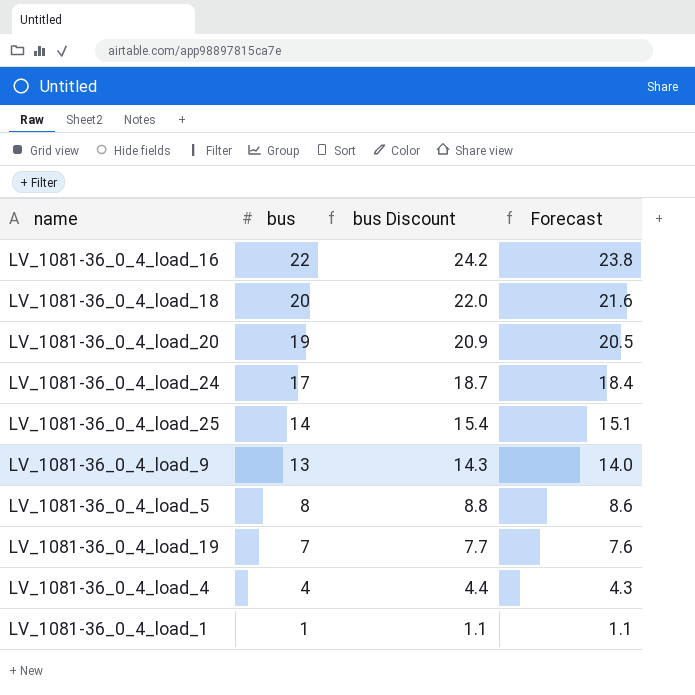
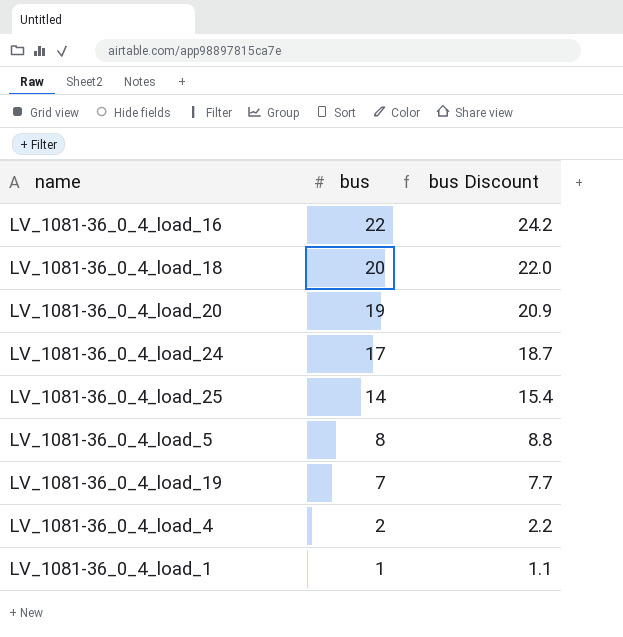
column Forecast | formula: [bus] * 1.08 -> none
row LV_1081-36_0_4_load_9: 13 | 14.3 | 14.0 -> none
LV_1081-36_0_4_load_4 | bus: 4 -> 2
LV_1081-36_0_4_load_4 | bus Discount: 4.4 -> 2.2

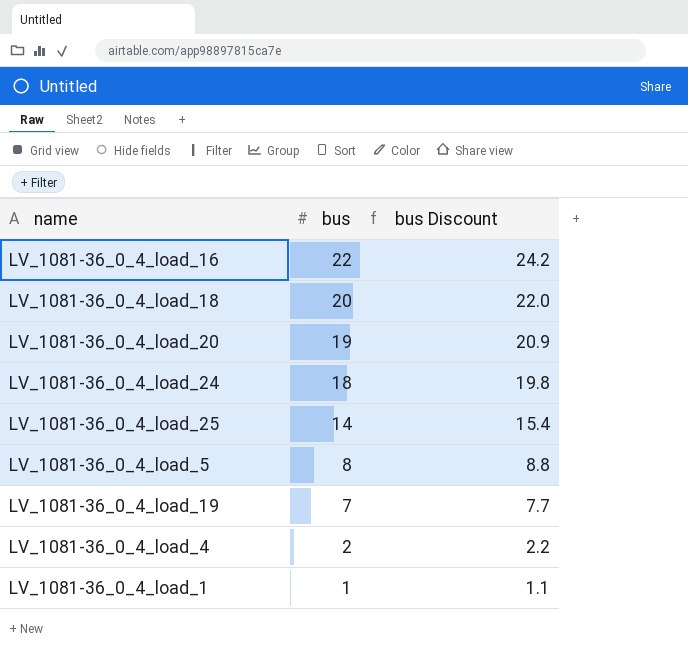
LV_1081-36_0_4_load_24 | bus: 17 -> 18
LV_1081-36_0_4_load_24 | bus Discount: 18.7 -> 19.8

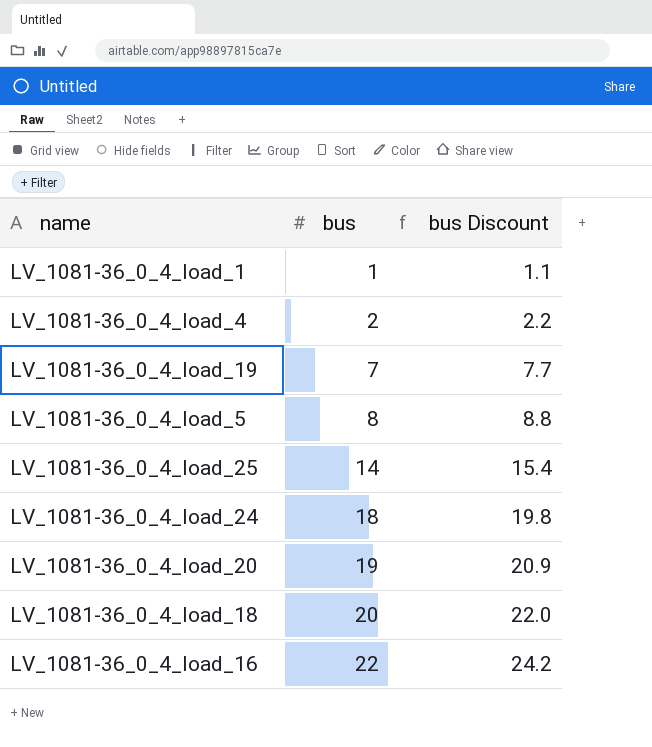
row order: bus descending -> bus ascending

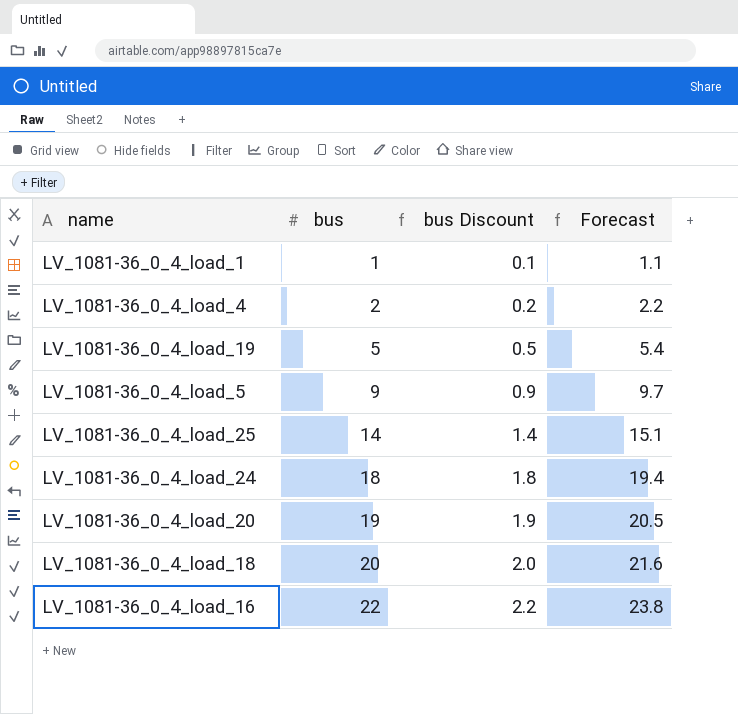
column bus Discount | formula: [bus] * 1.1 -> [bus] * 0.1
column Forecast | formula: none -> [bus] * 1.08
LV_1081-36_0_4_load_19 | bus: 7 -> 5
LV_1081-36_0_4_load_5 | bus: 8 -> 9

